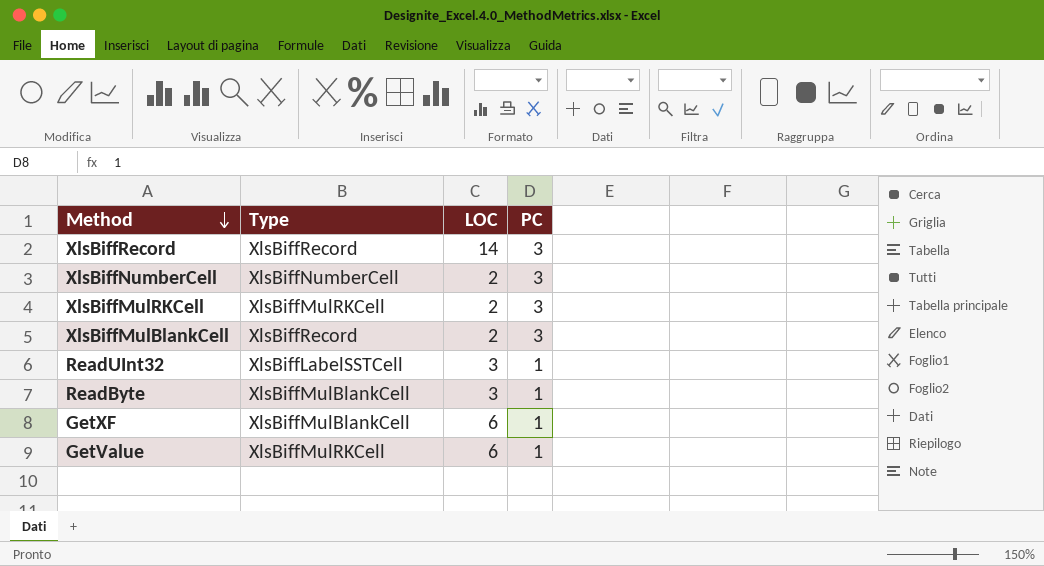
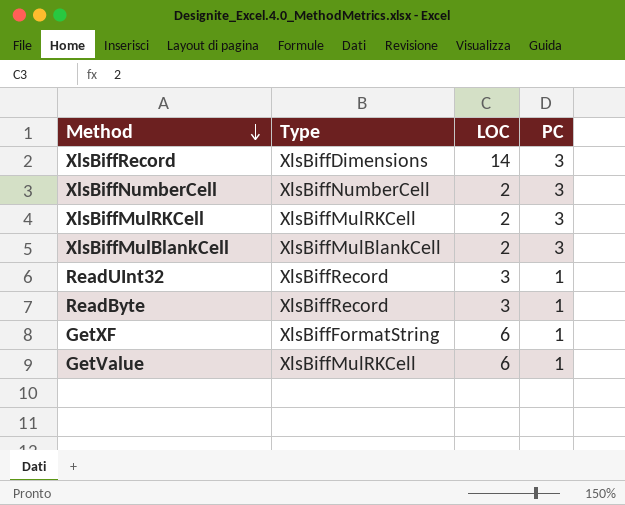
XlsBiffRecord | Type: XlsBiffRecord -> XlsBiffDimensions
XlsBiffMulBlankCell | Type: XlsBiffRecord -> XlsBiffMulBlankCell
ReadUInt32 | Type: XlsBiffLabelSSTCell -> XlsBiffRecord
ReadByte | Type: XlsBiffMulBlankCell -> XlsBiffRecord
GetXF | Type: XlsBiffMulBlankCell -> XlsBiffFormatString

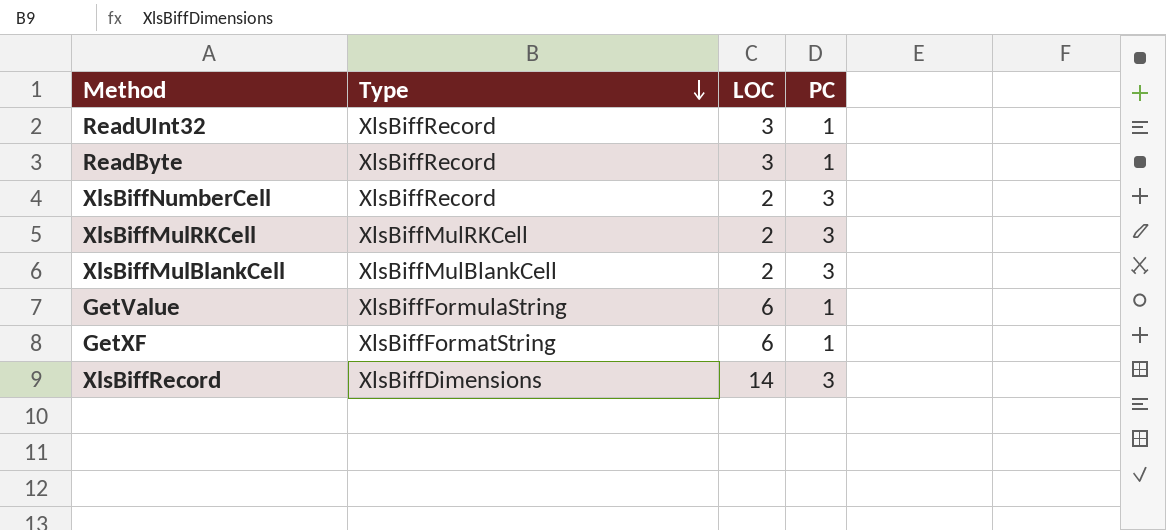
row order: Method descending -> Type descending
XlsBiffNumberCell | Type: XlsBiffNumberCell -> XlsBiffRecord
GetValue | Type: XlsBiffMulRKCell -> XlsBiffFormulaString

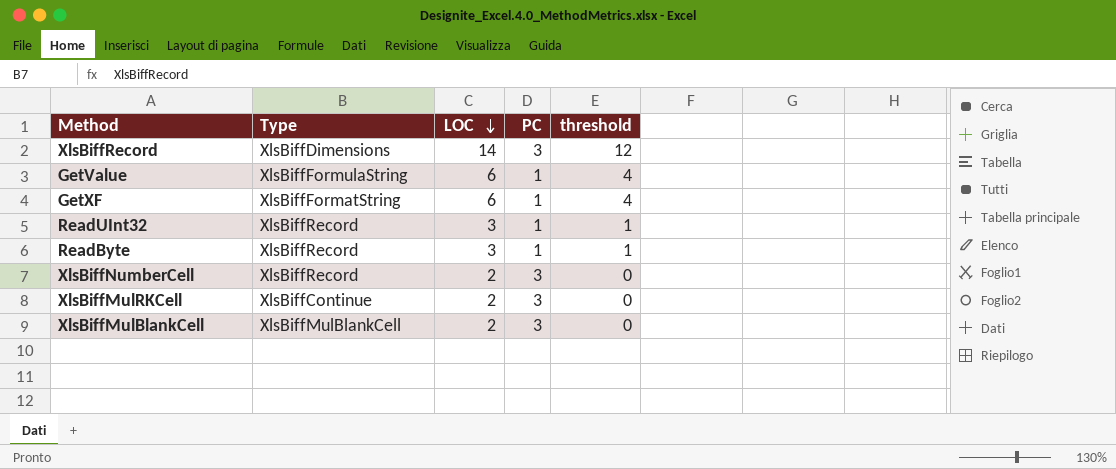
row order: Type descending -> LOC descending
column threshold | formula: none -> [LOC] - 2
XlsBiffMulRKCell | Type: XlsBiffMulRKCell -> XlsBiffContinue

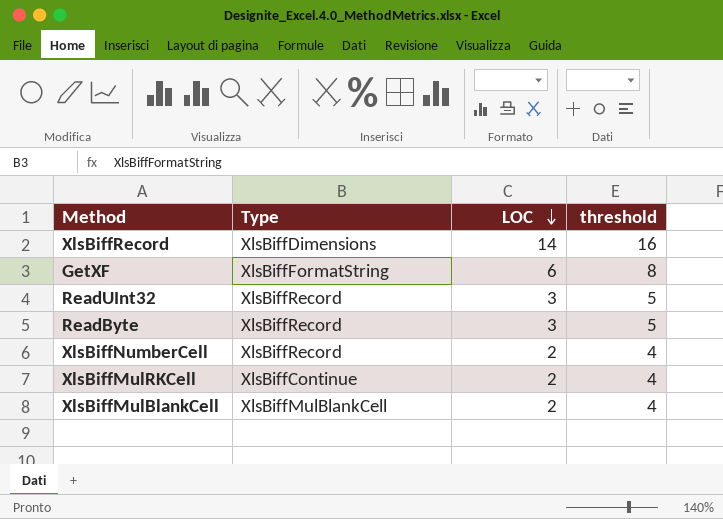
column PC | position: 4 -> none
column threshold | formula: [LOC] - 2 -> [LOC] + 2
row GetValue: XlsBiffFormulaString | 6 | 1 | 4 -> none

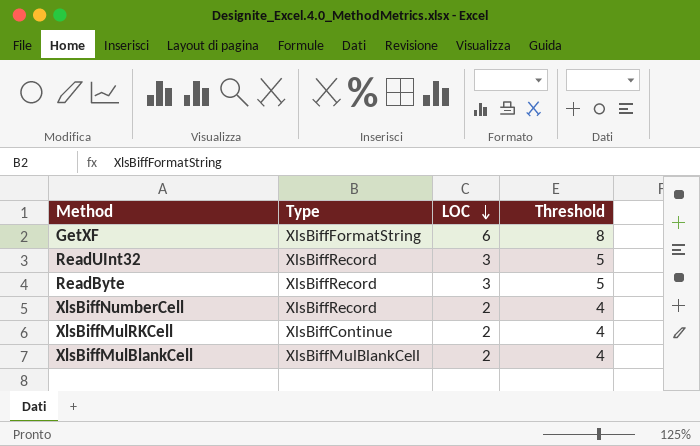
column name: threshold -> Threshold
row XlsBiffRecord: XlsBiffDimensions | 14 | 16 -> none

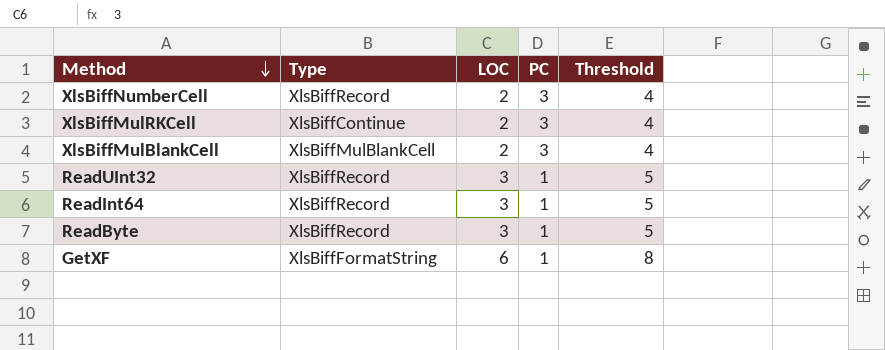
row order: LOC descending -> Method descending
column PC | position: none -> 4
row ReadInt64: none -> XlsBiffRecord | 3 | 1 | 5

